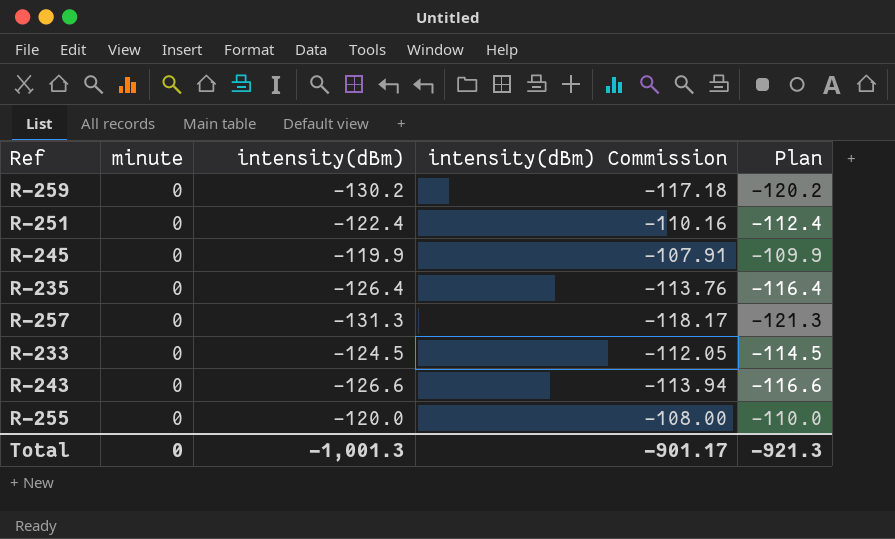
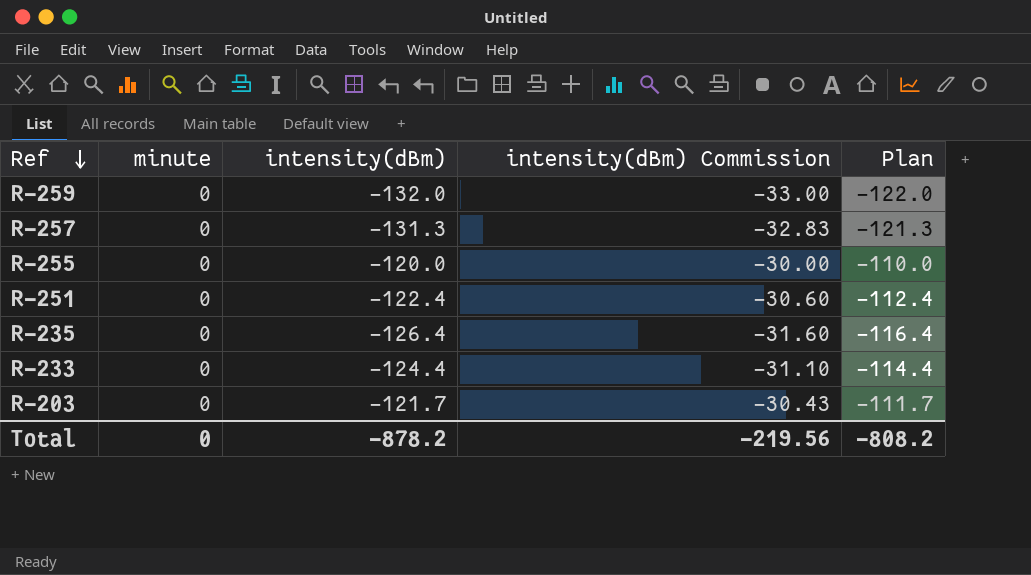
row order: none -> Ref descending
column intensity(dBm) Commission | formula: [intensity(dBm)] * 0.9 -> [intensity(dBm)] * 0.25
row R-245: 0 | -119.9 | -107.91 | -109.9 -> none
row R-243: 0 | -126.6 | -113.94 | -116.6 -> none
R-259 | intensity(dBm): -130.2 -> -132.0
R-259 | Plan: -120.2 -> -122.0
R-233 | intensity(dBm): -124.5 -> -124.4
R-233 | Plan: -114.5 -> -114.4
row R-203: none -> 0 | -121.7 | -30.43 | -111.7
Total | intensity(dBm): -1,001.3 -> -878.2
Total | intensity(dBm) Commission: -901.17 -> -219.56
Total | Plan: -921.3 -> -808.2

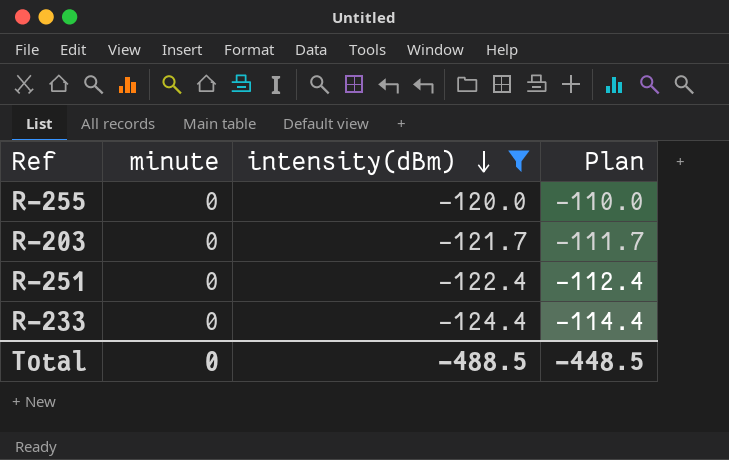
filter: none -> intensity(dBm) >= -124.4
row order: Ref descending -> intensity(dBm) descending
column intensity(dBm) Commission | formula: [intensity(dBm)] * 0.25 -> none
Total | intensity(dBm): -878.2 -> -488.5
Total | Plan: -808.2 -> -448.5

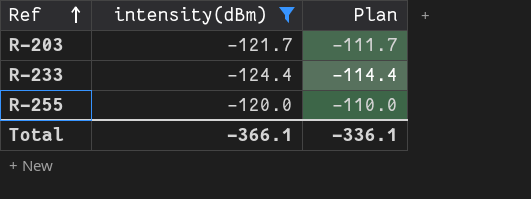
row order: intensity(dBm) descending -> Ref ascending
column minute | position: 2 -> none
row R-251: 0 | -122.4 | -112.4 -> none
Total | intensity(dBm): -488.5 -> -366.1
Total | Plan: -448.5 -> -336.1

